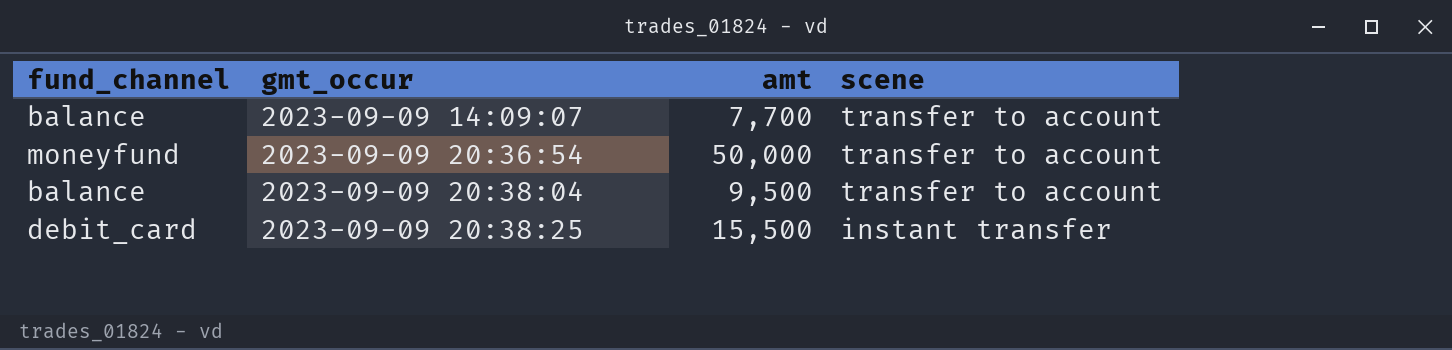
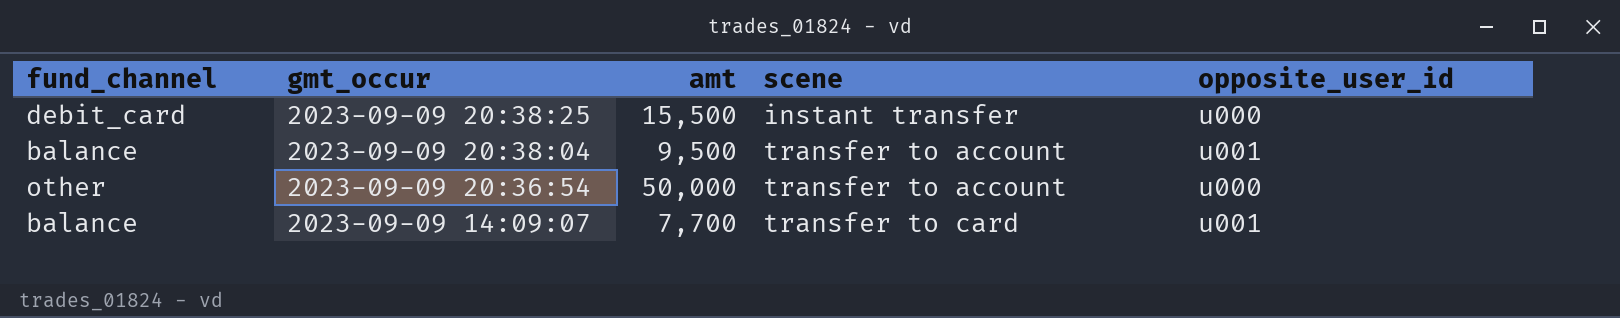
row order: gmt_occur ascending -> gmt_occur descending
column opposite_user_id | position: none -> 5
2023-09-09 20:36:54 | fund_channel: moneyfund -> other
2023-09-09 14:09:07 | scene: transfer to account -> transfer to card

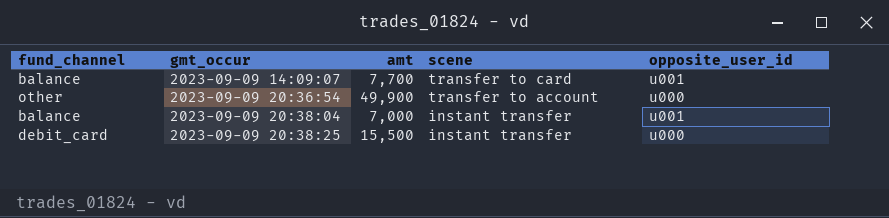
row order: gmt_occur descending -> gmt_occur ascending
2023-09-09 20:36:54 | amt: 50,000 -> 49,900
2023-09-09 20:38:04 | amt: 9,500 -> 7,000
2023-09-09 20:38:04 | scene: transfer to account -> instant transfer

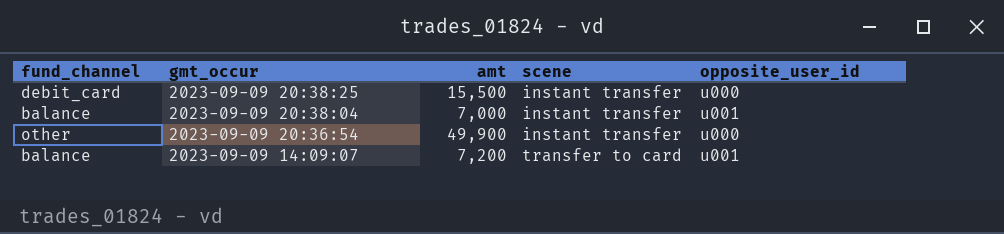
row order: gmt_occur ascending -> gmt_occur descending
2023-09-09 20:36:54 | scene: transfer to account -> instant transfer
2023-09-09 14:09:07 | amt: 7,700 -> 7,200

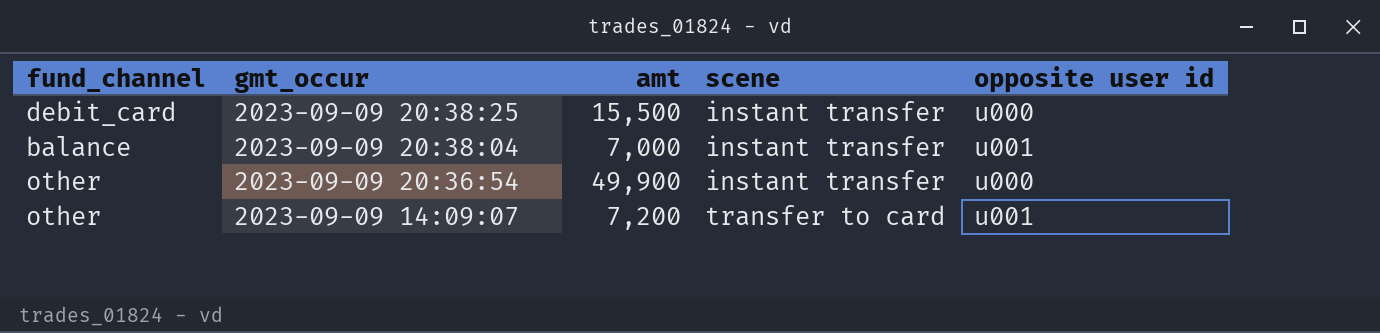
column name: opposite_user_id -> opposite user id
2023-09-09 14:09:07 | fund_channel: balance -> other

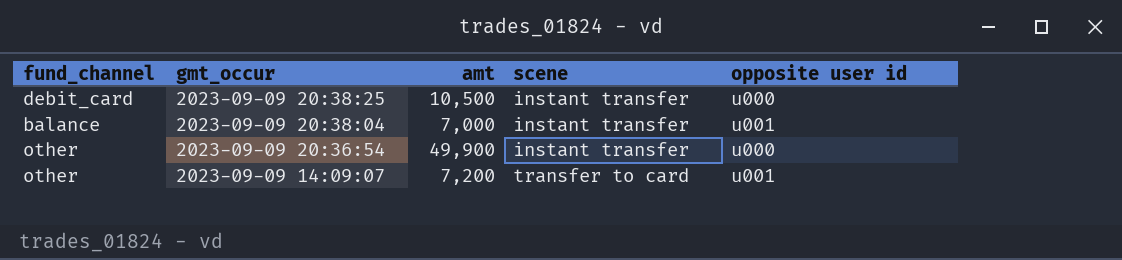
2023-09-09 20:38:25 | amt: 15,500 -> 10,500

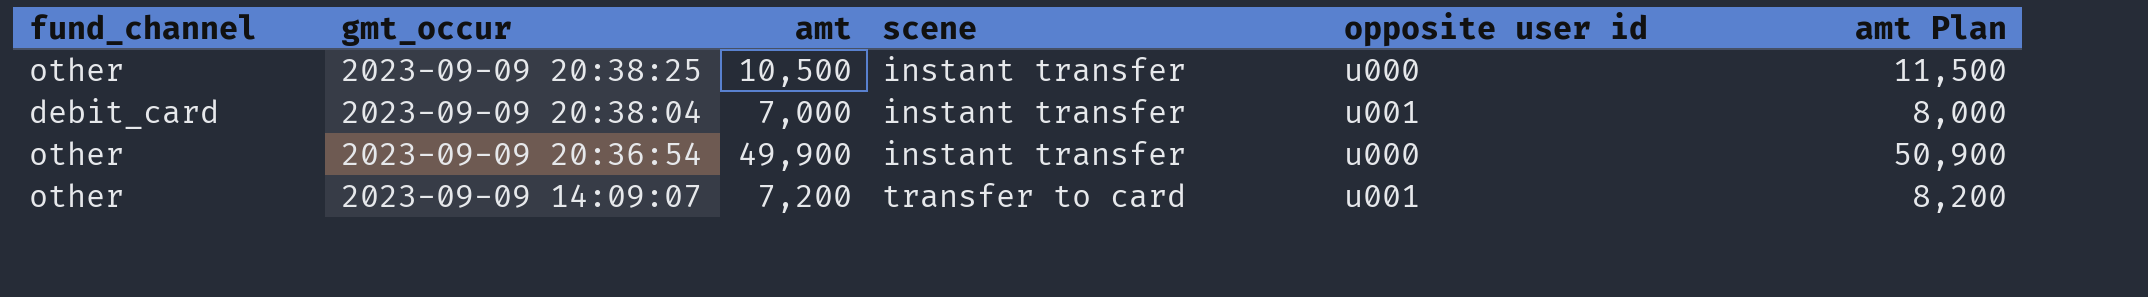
column amt Plan | formula: none -> [amt] + 1000
2023-09-09 20:38:25 | fund_channel: debit_card -> other
2023-09-09 20:38:04 | fund_channel: balance -> debit_card

